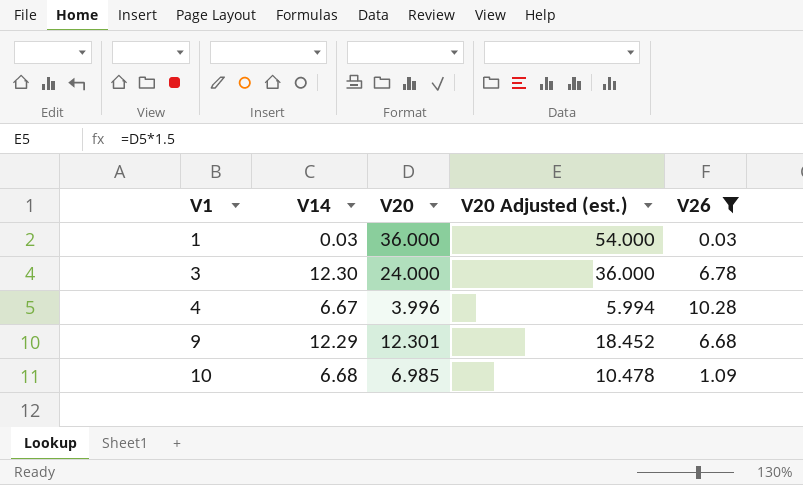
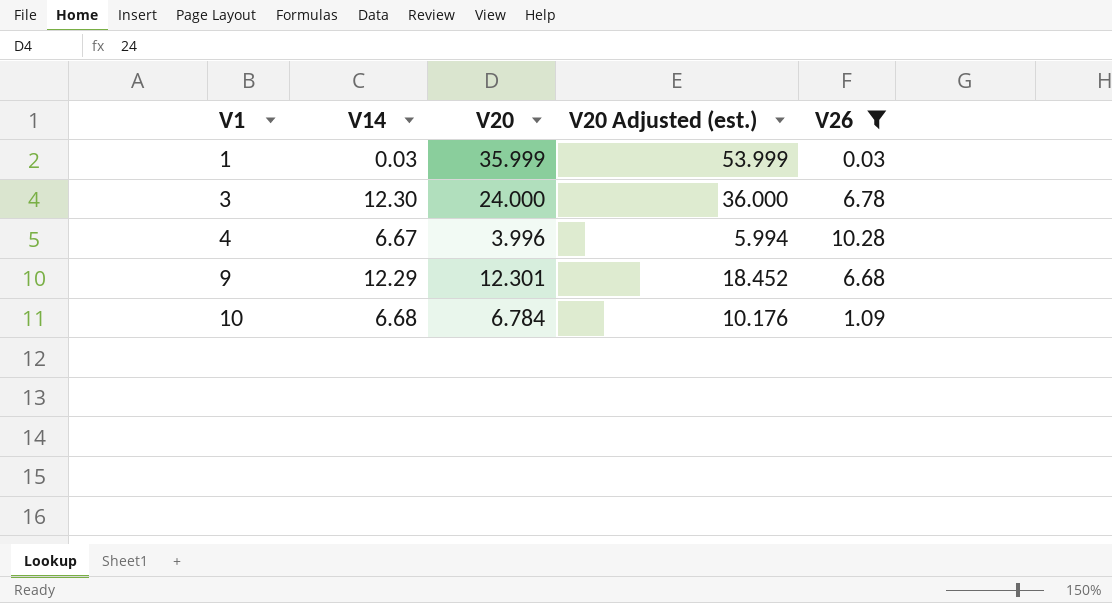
1 | V20: 36.000 -> 35.999
1 | V20 Adjusted (est.): 54.000 -> 53.999
10 | V20: 6.985 -> 6.784
10 | V20 Adjusted (est.): 10.478 -> 10.176

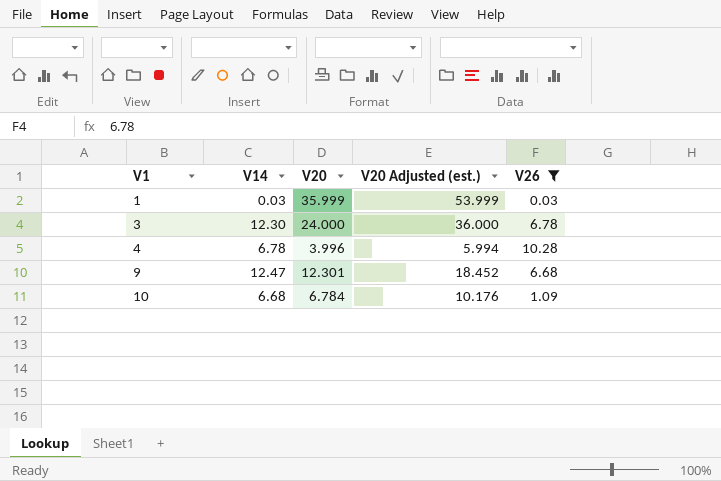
4 | V14: 6.67 -> 6.78
9 | V14: 12.29 -> 12.47

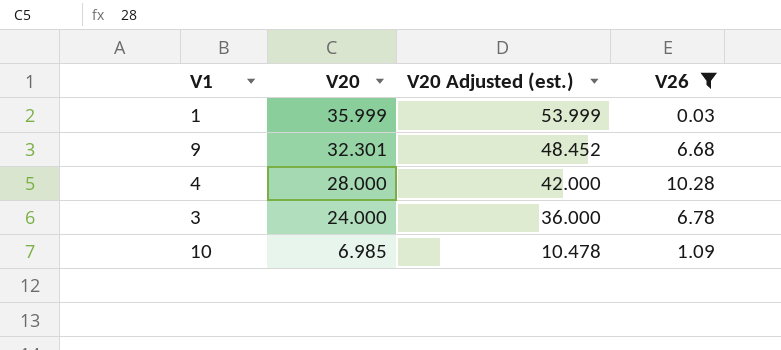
row order: V1 ascending -> V20 descending
column V14 | position: 2 -> none
9 | V20: 12.301 -> 32.301
9 | V20 Adjusted (est.): 18.452 -> 48.452
4 | V20: 3.996 -> 28.000
4 | V20 Adjusted (est.): 5.994 -> 42.000
10 | V20: 6.784 -> 6.985
10 | V20 Adjusted (est.): 10.176 -> 10.478

